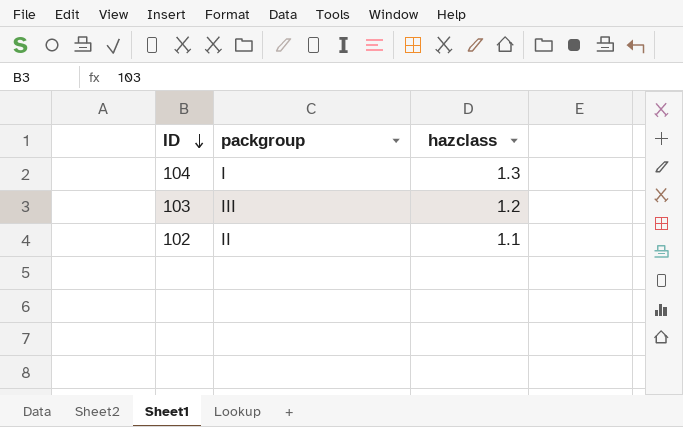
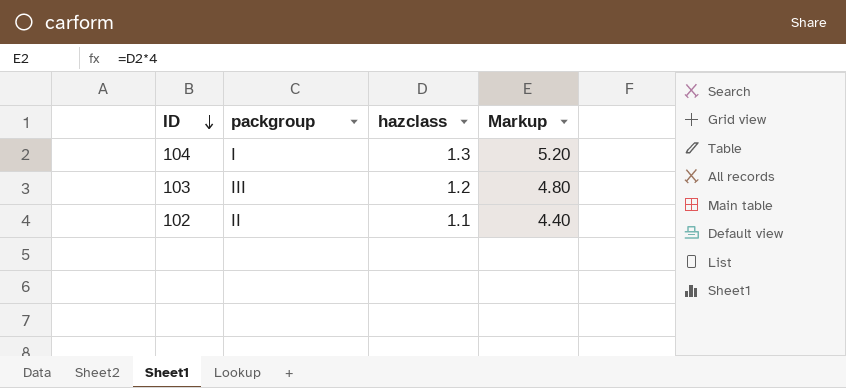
column Markup | formula: none -> [hazclass] * 4

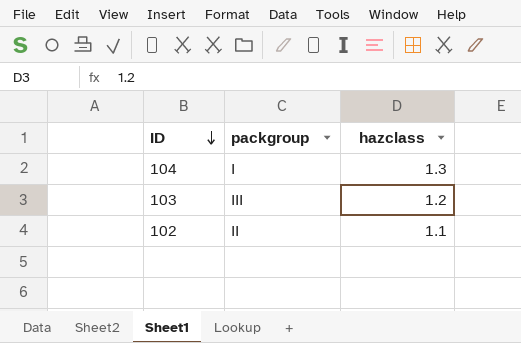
column Markup | formula: [hazclass] * 4 -> none

